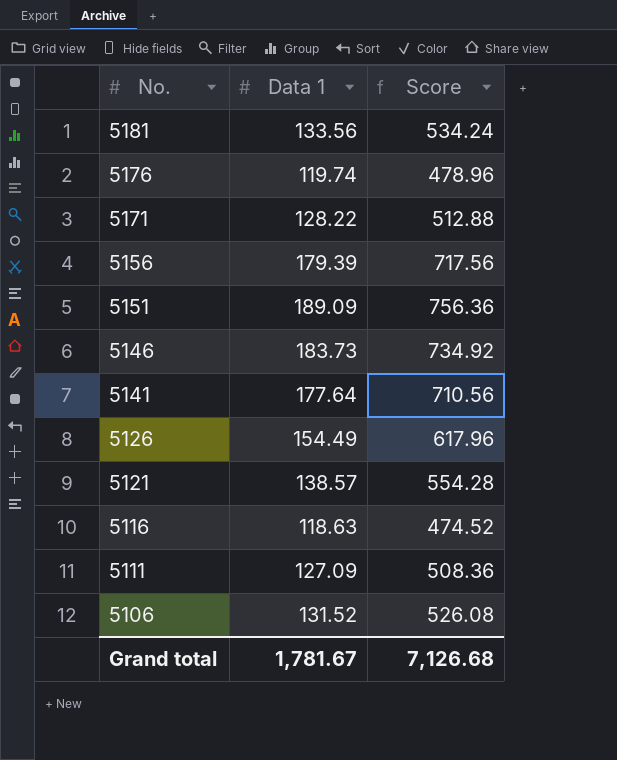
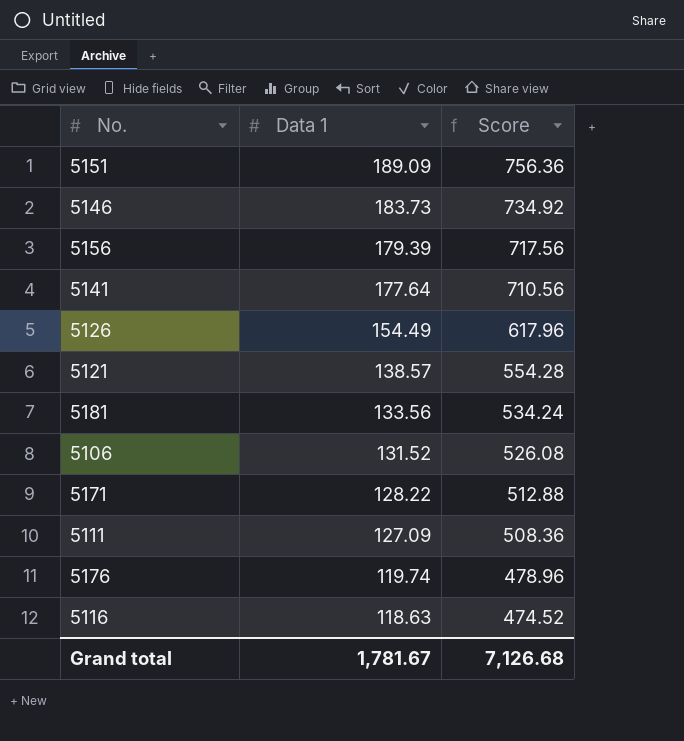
row order: No. descending -> Data 1 descending

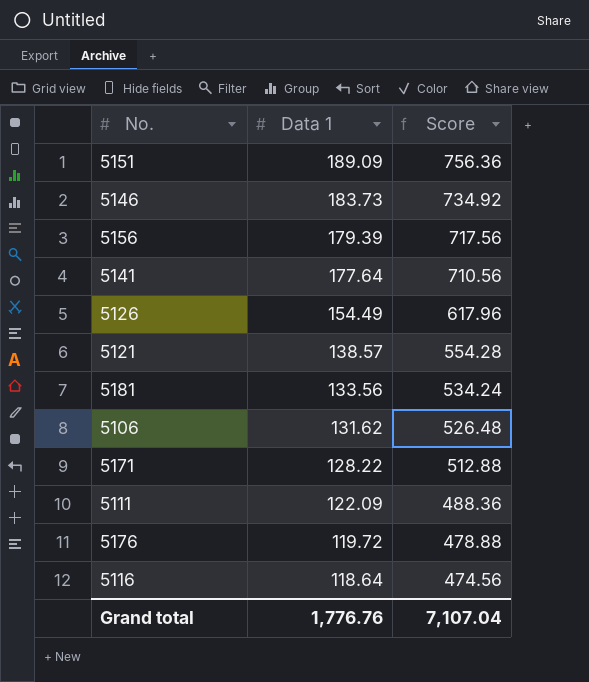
5106 | Data 1: 131.52 -> 131.62
5106 | Score: 526.08 -> 526.48
5111 | Data 1: 127.09 -> 122.09
5111 | Score: 508.36 -> 488.36
5176 | Data 1: 119.74 -> 119.72
5176 | Score: 478.96 -> 478.88
5116 | Data 1: 118.63 -> 118.64
5116 | Score: 474.52 -> 474.56
Grand total | Data 1: 1,781.67 -> 1,776.76
Grand total | Score: 7,126.68 -> 7,107.04

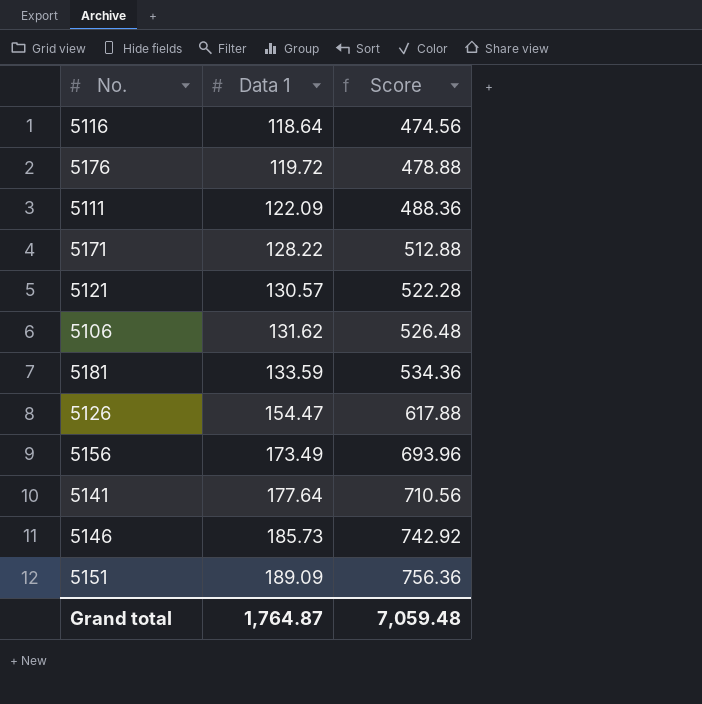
row order: Data 1 descending -> Data 1 ascending
5121 | Data 1: 138.57 -> 130.57
5121 | Score: 554.28 -> 522.28
5181 | Data 1: 133.56 -> 133.59
5181 | Score: 534.24 -> 534.36
5126 | Data 1: 154.49 -> 154.47
5126 | Score: 617.96 -> 617.88
5156 | Data 1: 179.39 -> 173.49
5156 | Score: 717.56 -> 693.96
5146 | Data 1: 183.73 -> 185.73
5146 | Score: 734.92 -> 742.92
Grand total | Data 1: 1,776.76 -> 1,764.87
Grand total | Score: 7,107.04 -> 7,059.48

